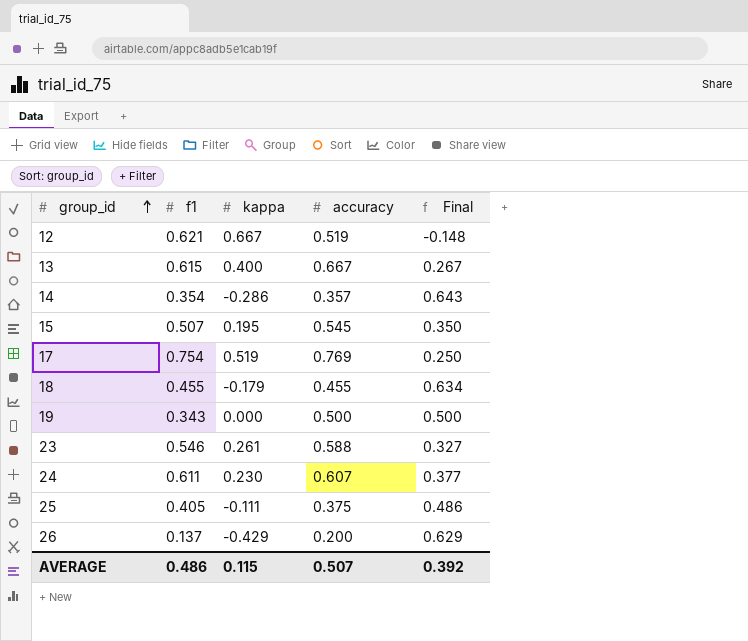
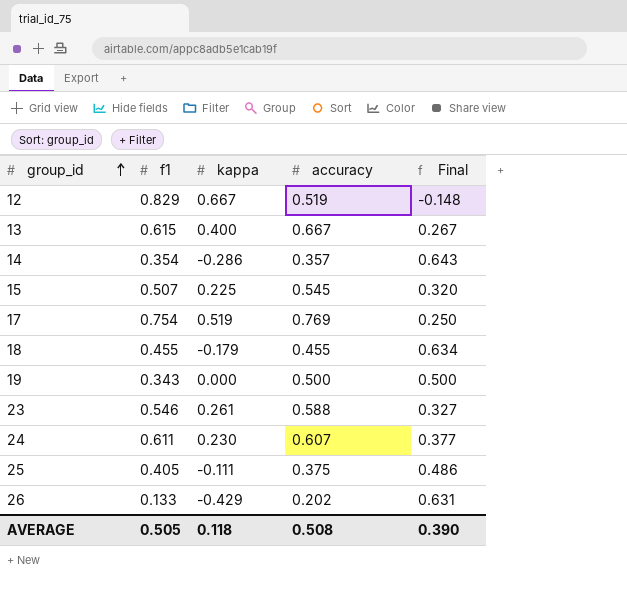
12 | f1: 0.621 -> 0.829
15 | kappa: 0.195 -> 0.225
15 | Final: 0.350 -> 0.320
26 | f1: 0.137 -> 0.133
26 | accuracy: 0.200 -> 0.202
26 | Final: 0.629 -> 0.631
AVERAGE | f1: 0.486 -> 0.505
AVERAGE | kappa: 0.115 -> 0.118
AVERAGE | accuracy: 0.507 -> 0.508
AVERAGE | Final: 0.392 -> 0.390

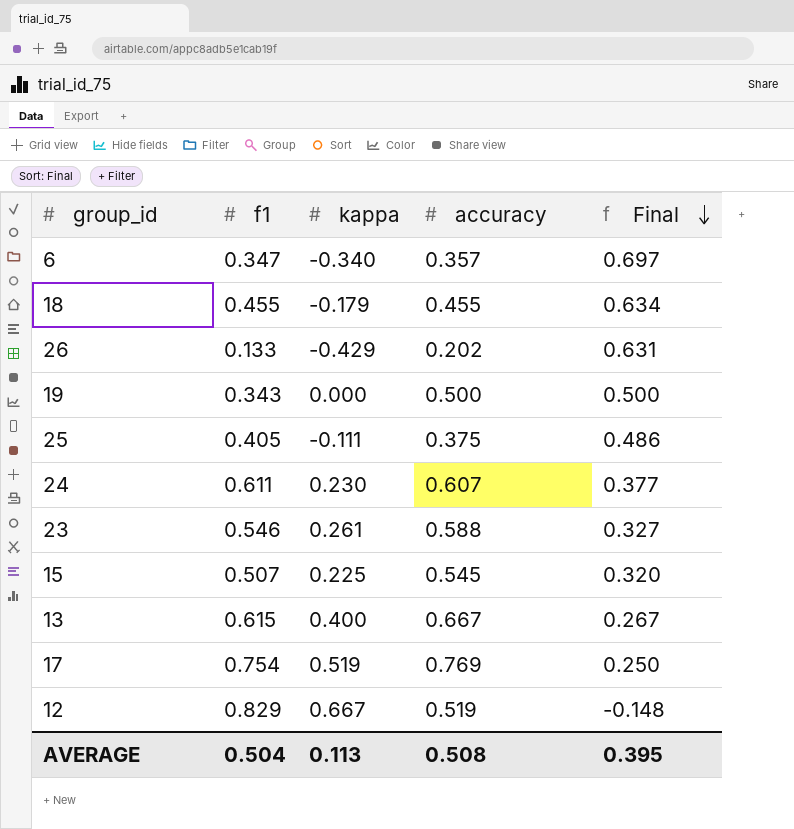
row order: group_id ascending -> Final descending
row 14: 0.354 | -0.286 | 0.357 | 0.643 -> none
row 6: none -> 0.347 | -0.340 | 0.357 | 0.697
AVERAGE | f1: 0.505 -> 0.504
AVERAGE | kappa: 0.118 -> 0.113
AVERAGE | Final: 0.390 -> 0.395

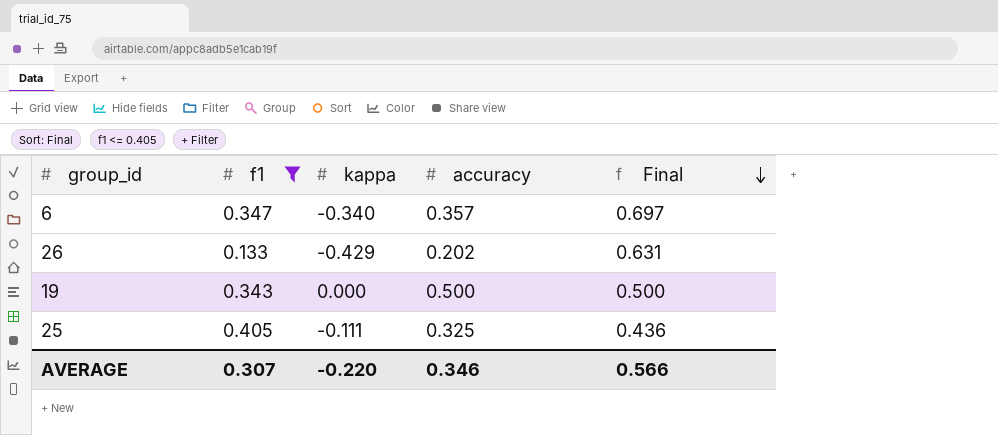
filter: none -> f1 <= 0.405
25 | accuracy: 0.375 -> 0.325
25 | Final: 0.486 -> 0.436
AVERAGE | f1: 0.504 -> 0.307
AVERAGE | kappa: 0.113 -> -0.220
AVERAGE | accuracy: 0.508 -> 0.346
AVERAGE | Final: 0.395 -> 0.566

